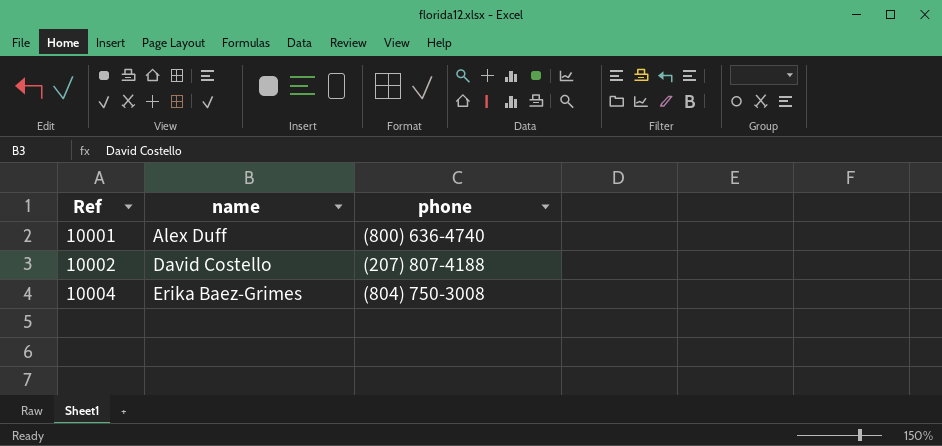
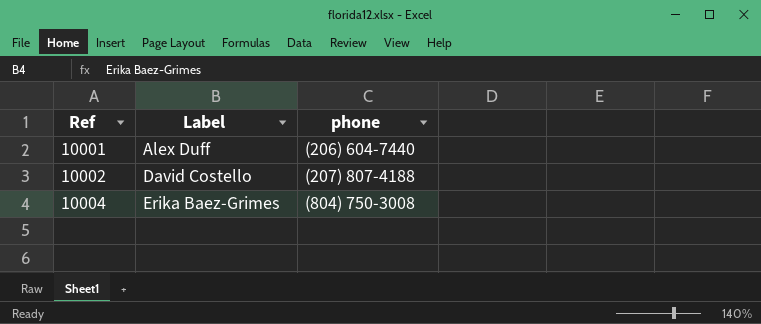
column name: name -> Label
10001 | phone: (800) 636-4740 -> (206) 604-7440

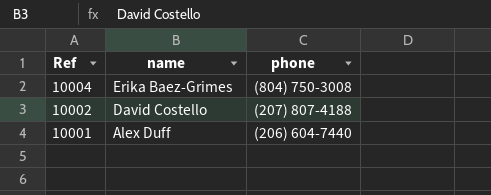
row order: Ref ascending -> Ref descending
column name: Label -> name

